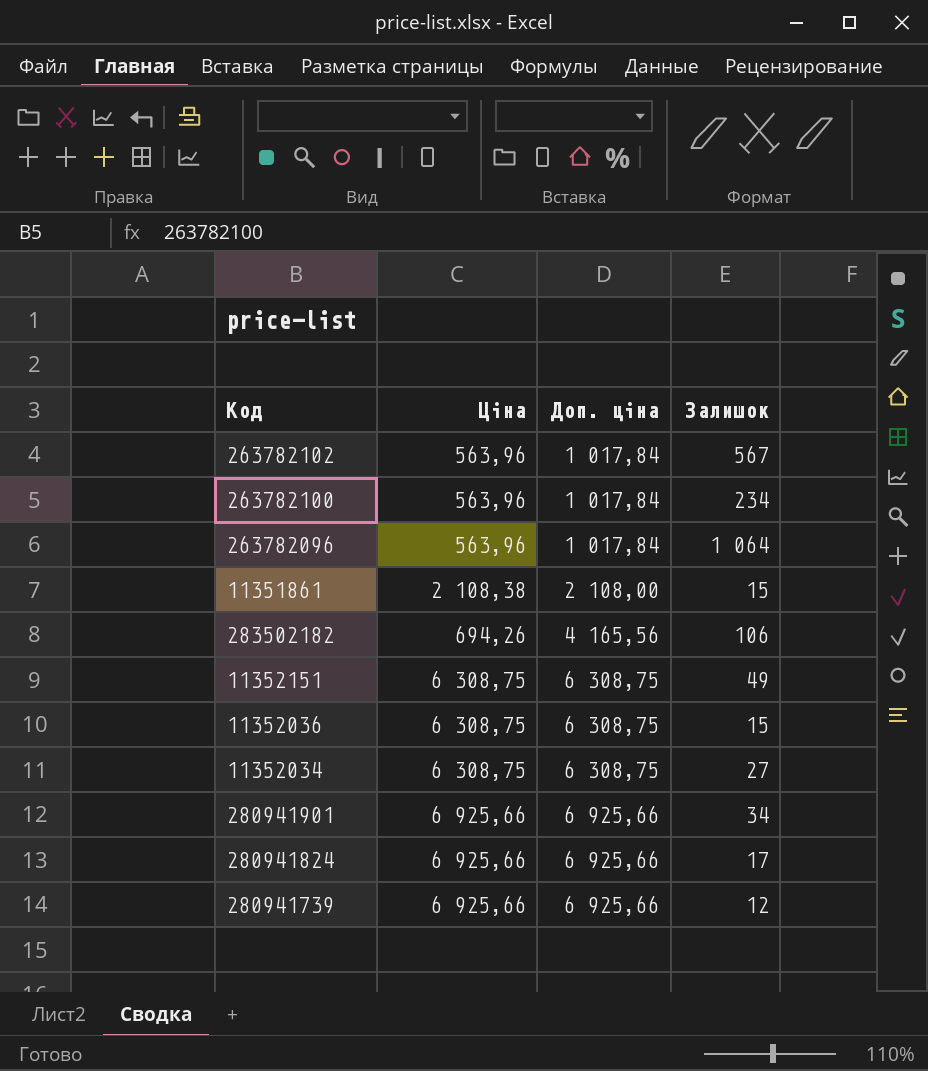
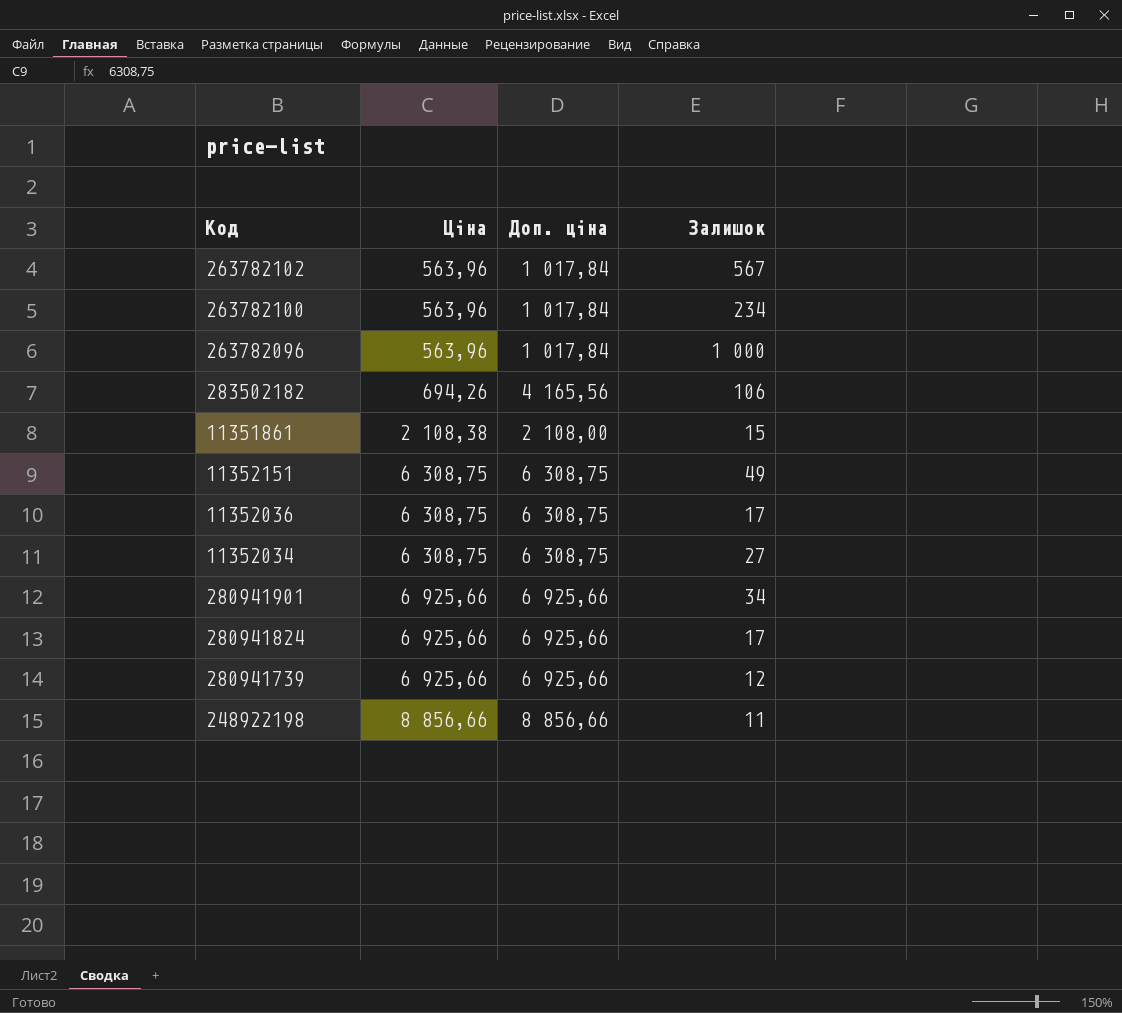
row order: Доп. ціна ascending -> Ціна ascending
263782096 | Залишок: 1 064 -> 1 000
11352036 | Залишок: 15 -> 17
row 248922198: none -> 8 856,66 | 8 856,66 | 11

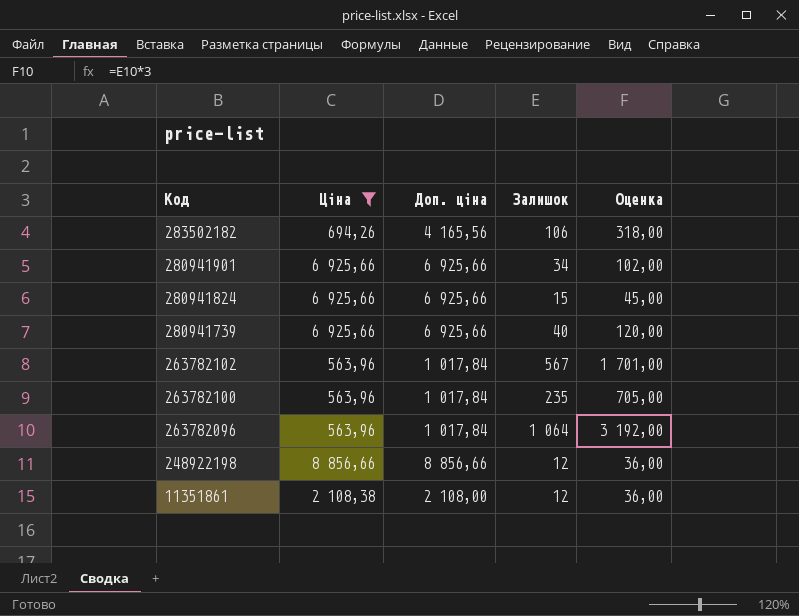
filter: none -> Ціна != 6 308,75
row order: Ціна ascending -> Код descending
column Оценка | formula: none -> [Залишок] * 3
280941824 | Залишок: 17 -> 15
280941739 | Залишок: 12 -> 40
263782100 | Залишок: 234 -> 235
263782096 | Залишок: 1 000 -> 1 064
248922198 | Залишок: 11 -> 12
11351861 | Залишок: 15 -> 12

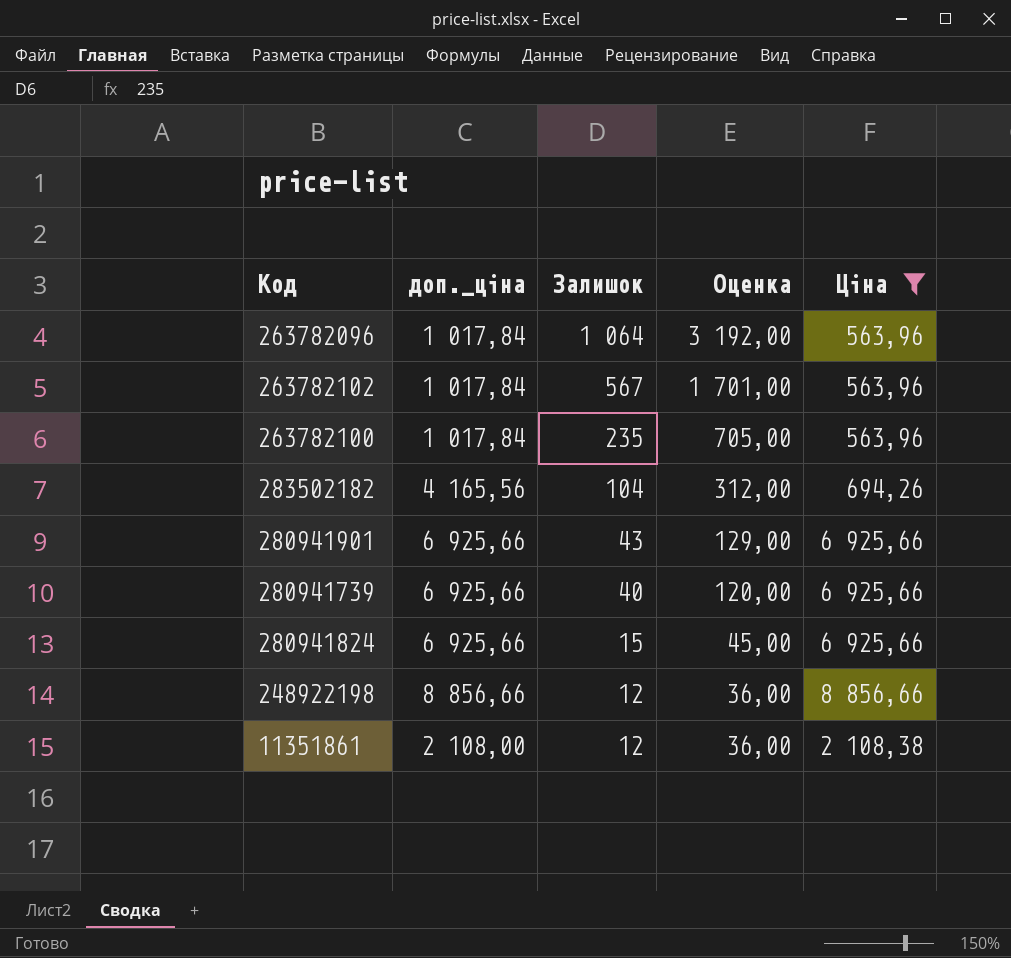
row order: Код descending -> Залишок descending
column name: Доп. ціна -> доп._ціна
column Ціна | position: 2 -> 5
283502182 | Залишок: 106 -> 104
283502182 | Оценка: 318,00 -> 312,00
280941901 | Залишок: 34 -> 43
280941901 | Оценка: 102,00 -> 129,00

